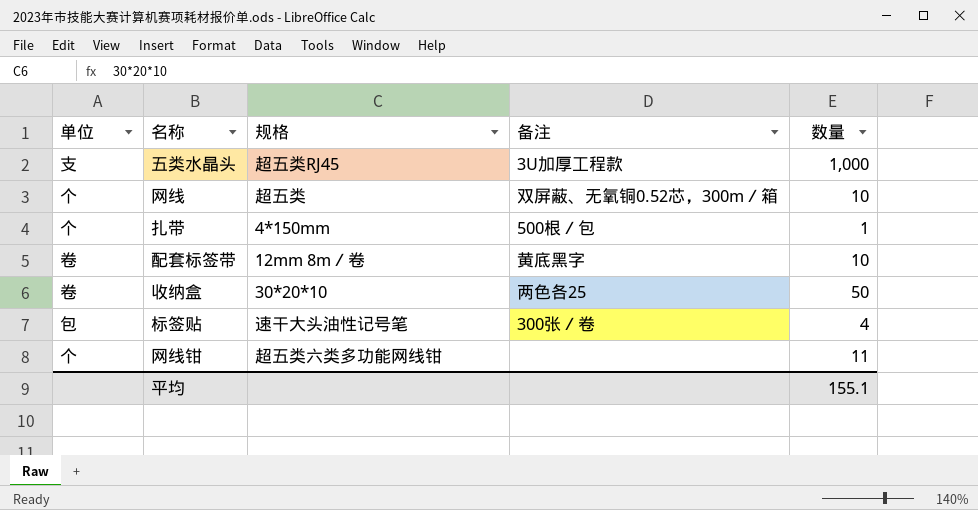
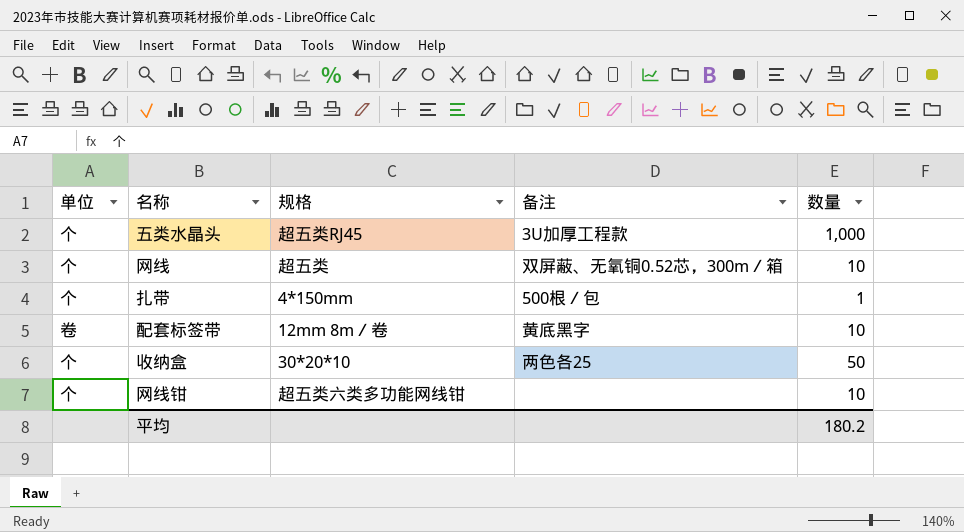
row 标签贴: 包 | 速干大头油性记号笔 | 300张／卷 | 4 -> none
五类水晶头 | 单位: 支 -> 个
收纳盒 | 单位: 卷 -> 个
网线钳 | 数量: 11 -> 10
平均 | 数量: 155.1 -> 180.2

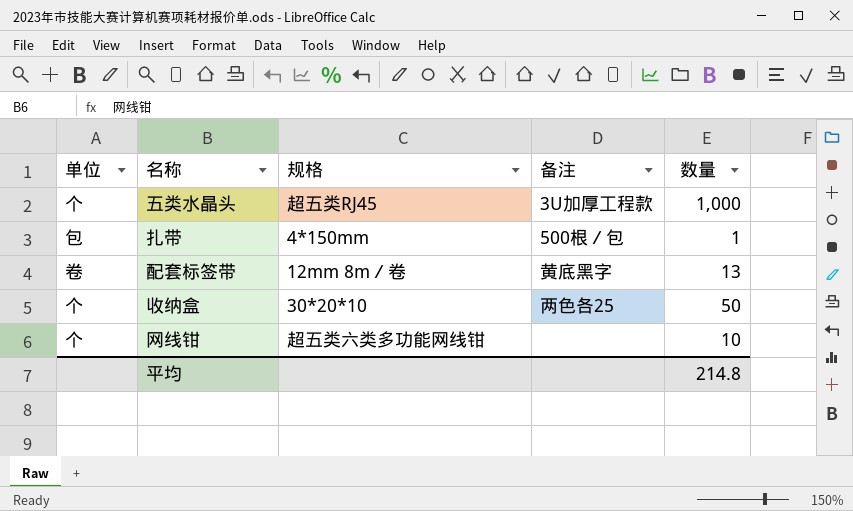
row 网线: 个 | 超五类 | 双屏蔽、无氧铜0.52芯，300m／箱 | 10 -> none
扎带 | 单位: 个 -> 包
配套标签带 | 数量: 10 -> 13
平均 | 数量: 180.2 -> 214.8

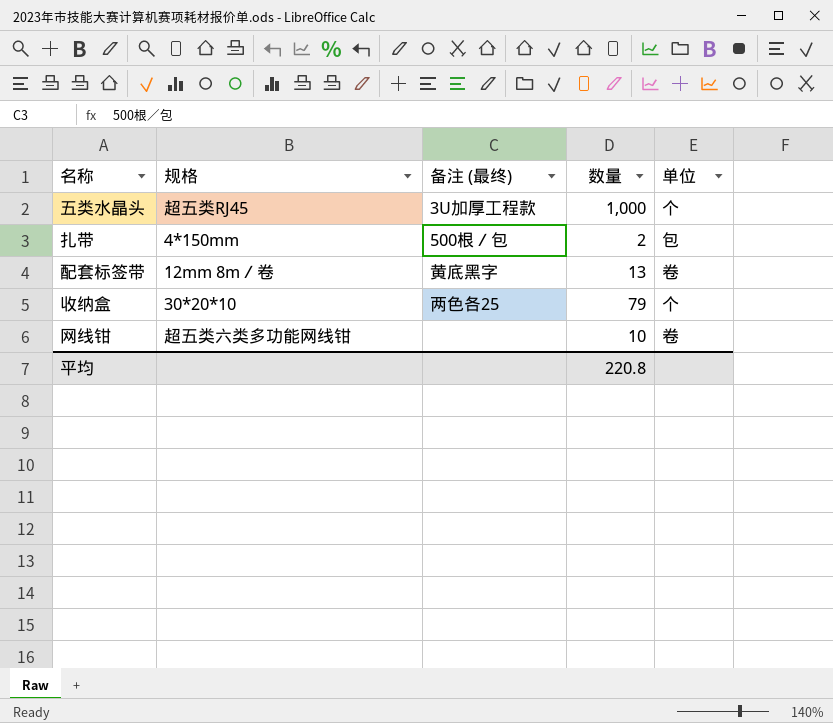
column name: 备注 -> 备注 (最终)
column 单位 | position: 1 -> 5
扎带 | 数量: 1 -> 2
收纳盒 | 数量: 50 -> 79
网线钳 | 单位: 个 -> 卷
平均 | 数量: 214.8 -> 220.8

